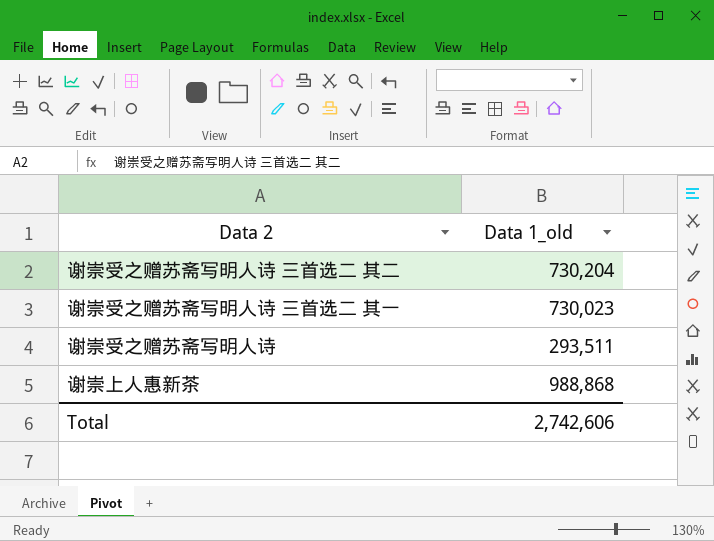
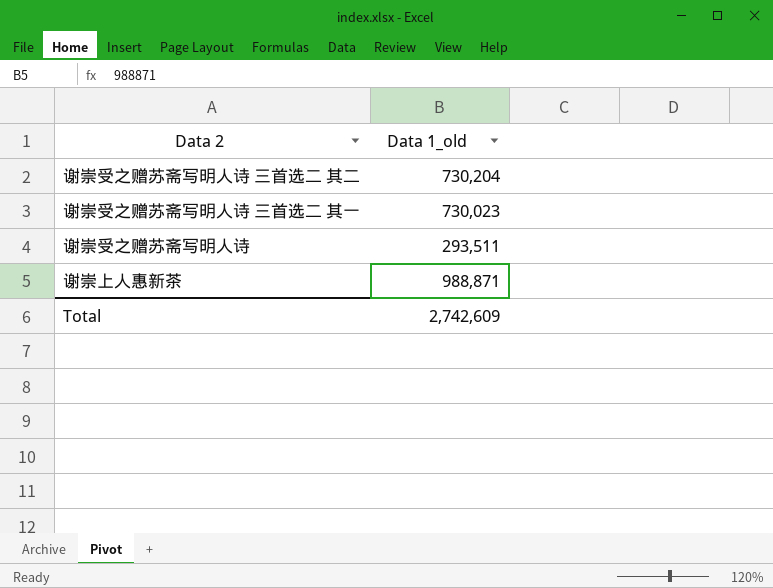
谢崇上人惠新茶 | Data 1_old: 988,868 -> 988,871
Total | Data 1_old: 2,742,606 -> 2,742,609

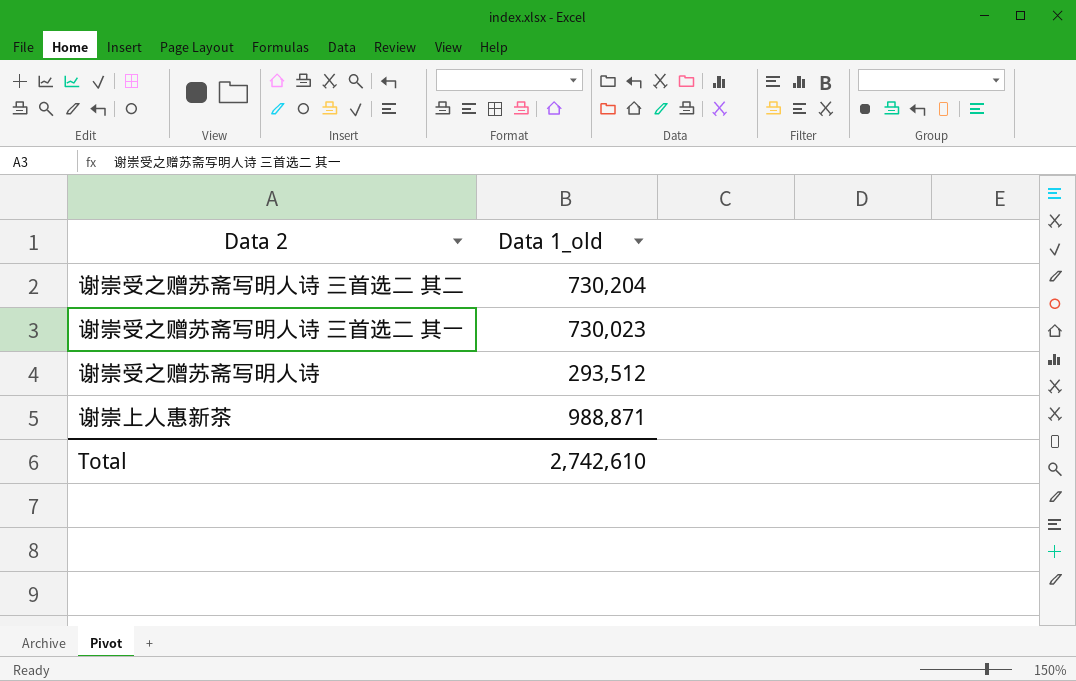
谢崇受之赠苏斋写明人诗 | Data 1_old: 293,511 -> 293,512
Total | Data 1_old: 2,742,609 -> 2,742,610

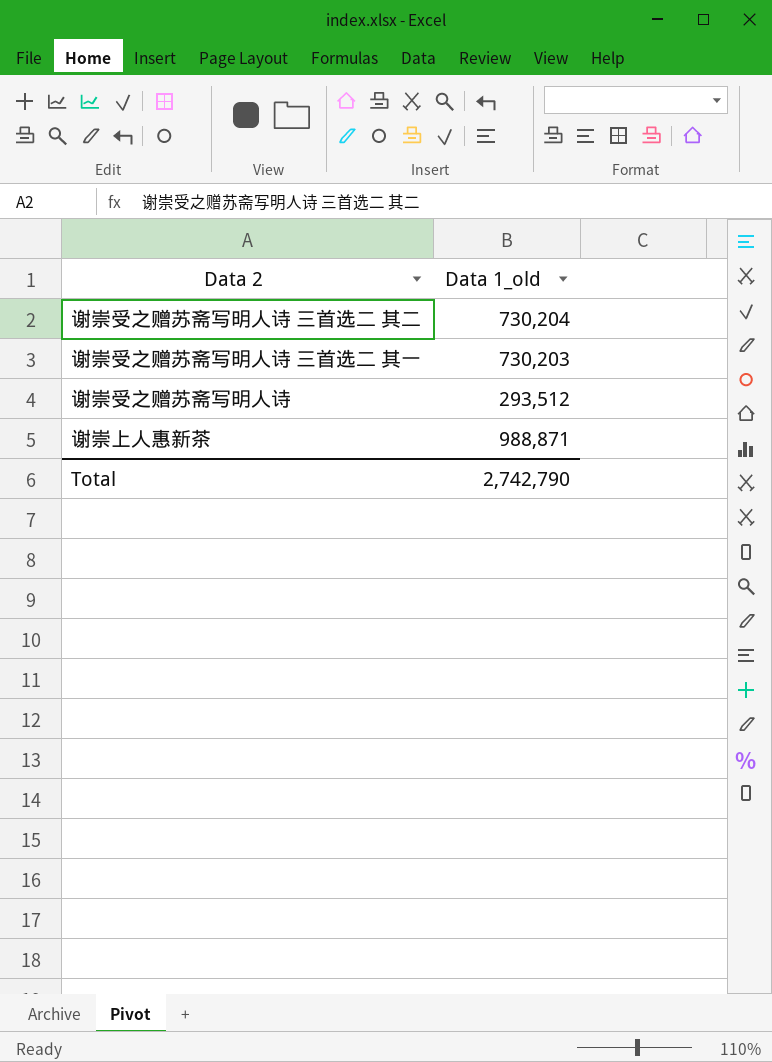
谢崇受之赠苏斋写明人诗 三首选二 其一 | Data 1_old: 730,023 -> 730,203
Total | Data 1_old: 2,742,610 -> 2,742,790

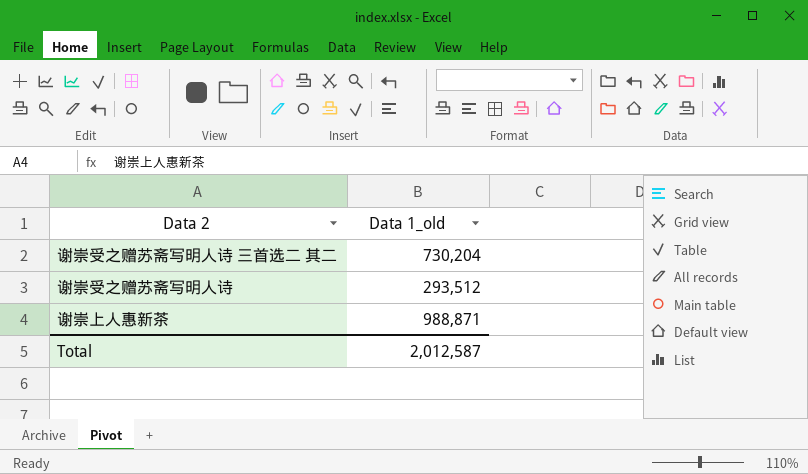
row 谢崇受之赠苏斋写明人诗 三首选二 其一: 730,203 -> none
Total | Data 1_old: 2,742,790 -> 2,012,587

